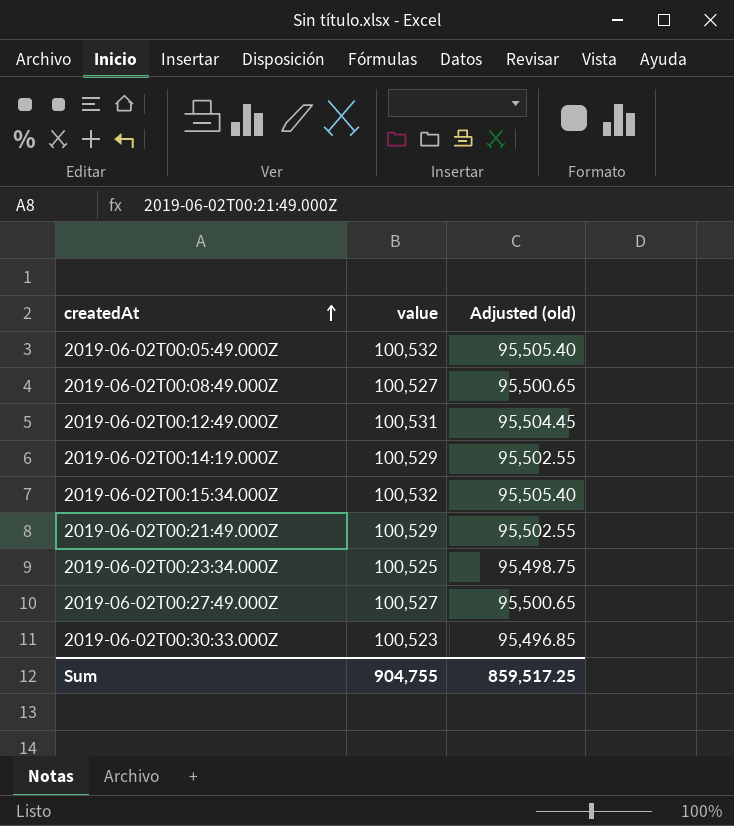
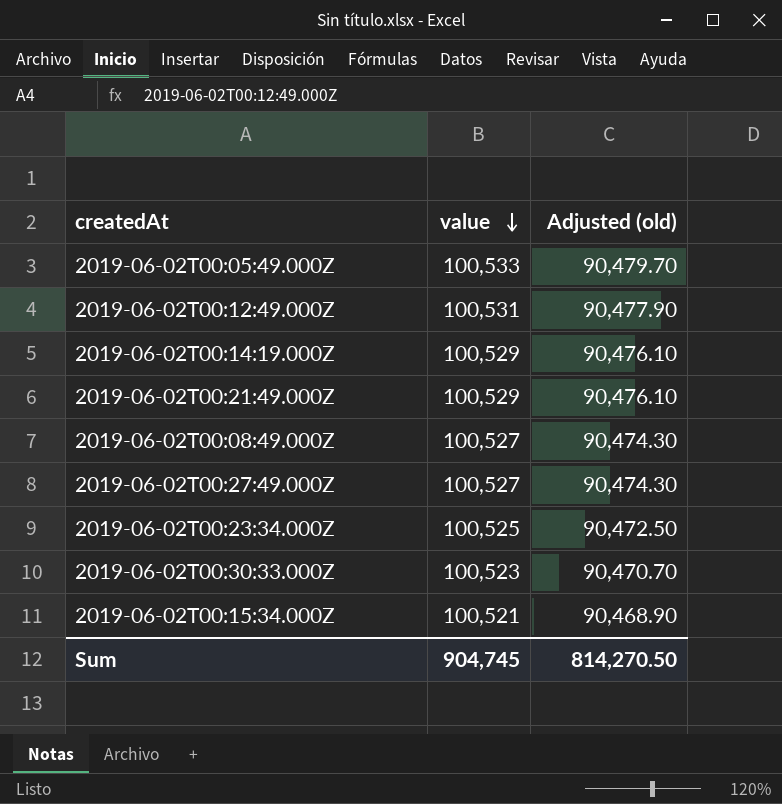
row order: createdAt ascending -> value descending
column Adjusted (old) | formula: [value] * 0.95 -> [value] * 0.9
2019-06-02T00:05:49.000Z | value: 100,532 -> 100,533
2019-06-02T00:15:34.000Z | value: 100,532 -> 100,521
Sum | value: 904,755 -> 904,745
Sum | Adjusted (old): 859,517.25 -> 814,270.50

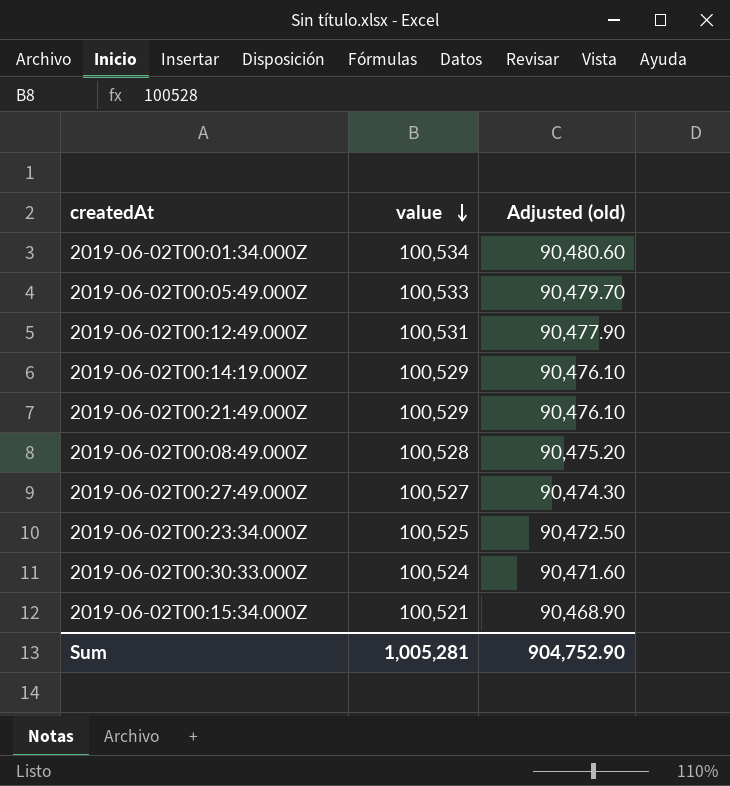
row 2019-06-02T00:01:34.000Z: none -> 100,534 | 90,480.60
2019-06-02T00:08:49.000Z | value: 100,527 -> 100,528
2019-06-02T00:08:49.000Z | Adjusted (old): 90,474.30 -> 90,475.20
2019-06-02T00:30:33.000Z | value: 100,523 -> 100,524
2019-06-02T00:30:33.000Z | Adjusted (old): 90,470.70 -> 90,471.60
Sum | value: 904,745 -> 1,005,281
Sum | Adjusted (old): 814,270.50 -> 904,752.90

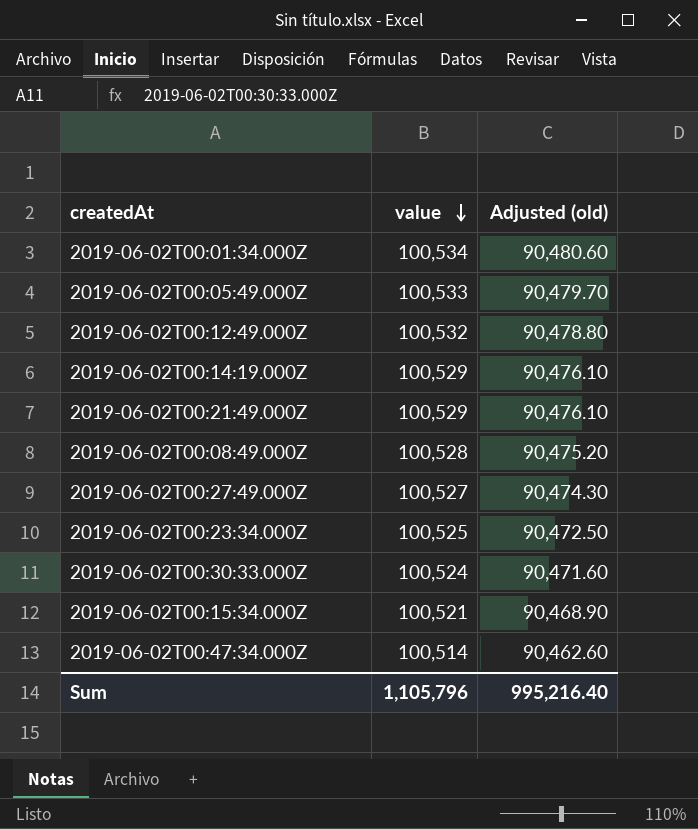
2019-06-02T00:12:49.000Z | value: 100,531 -> 100,532
2019-06-02T00:12:49.000Z | Adjusted (old): 90,477.90 -> 90,478.80
row 2019-06-02T00:47:34.000Z: none -> 100,514 | 90,462.60
Sum | value: 1,005,281 -> 1,105,796
Sum | Adjusted (old): 904,752.90 -> 995,216.40

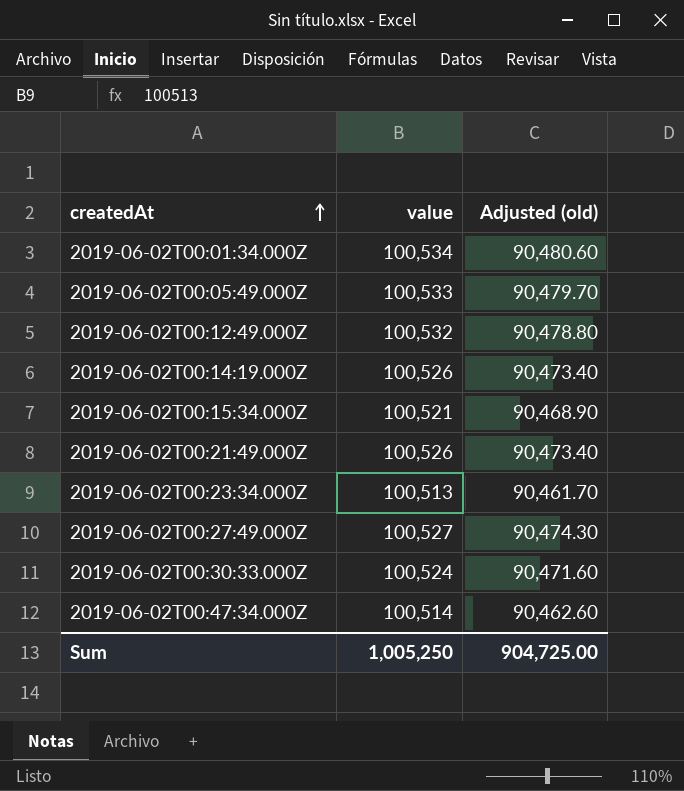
row order: value descending -> createdAt ascending
row 2019-06-02T00:08:49.000Z: 100,528 | 90,475.20 -> none
2019-06-02T00:14:19.000Z | value: 100,529 -> 100,526
2019-06-02T00:14:19.000Z | Adjusted (old): 90,476.10 -> 90,473.40
2019-06-02T00:21:49.000Z | value: 100,529 -> 100,526
2019-06-02T00:21:49.000Z | Adjusted (old): 90,476.10 -> 90,473.40
2019-06-02T00:23:34.000Z | value: 100,525 -> 100,513
2019-06-02T00:23:34.000Z | Adjusted (old): 90,472.50 -> 90,461.70
Sum | value: 1,105,796 -> 1,005,250
Sum | Adjusted (old): 995,216.40 -> 904,725.00

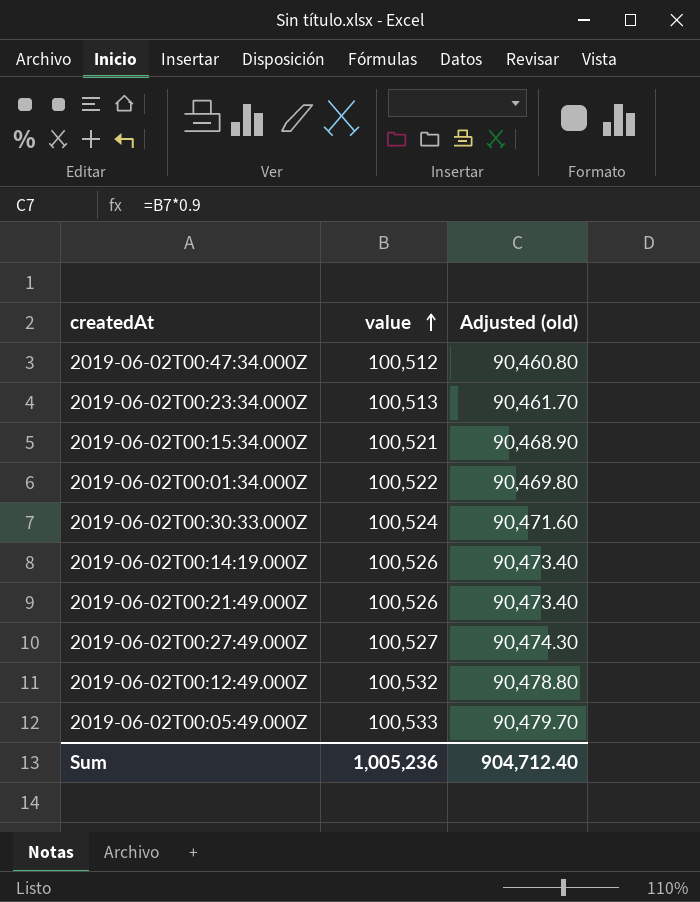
row order: createdAt ascending -> value ascending
2019-06-02T00:47:34.000Z | value: 100,514 -> 100,512
2019-06-02T00:47:34.000Z | Adjusted (old): 90,462.60 -> 90,460.80
2019-06-02T00:01:34.000Z | value: 100,534 -> 100,522
2019-06-02T00:01:34.000Z | Adjusted (old): 90,480.60 -> 90,469.80
Sum | value: 1,005,250 -> 1,005,236
Sum | Adjusted (old): 904,725.00 -> 904,712.40

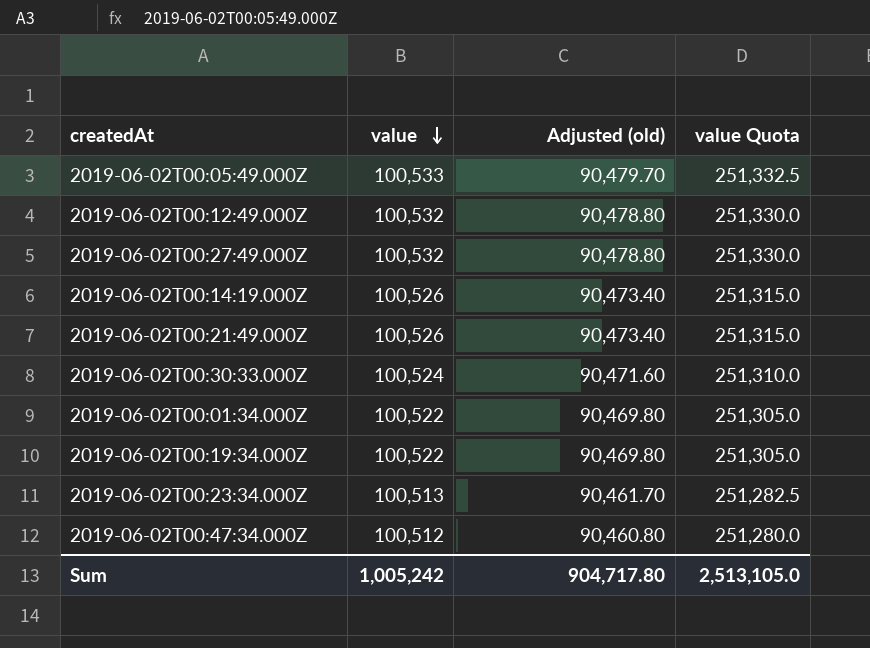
row order: value ascending -> value descending
column value Quota | formula: none -> [value] * 2.5
row 2019-06-02T00:15:34.000Z: 100,521 | 90,468.90 -> none
2019-06-02T00:27:49.000Z | value: 100,527 -> 100,532
2019-06-02T00:27:49.000Z | Adjusted (old): 90,474.30 -> 90,478.80
row 2019-06-02T00:19:34.000Z: none -> 100,522 | 90,469.80 | 251,305.0
Sum | value: 1,005,236 -> 1,005,242
Sum | Adjusted (old): 904,712.40 -> 904,717.80

